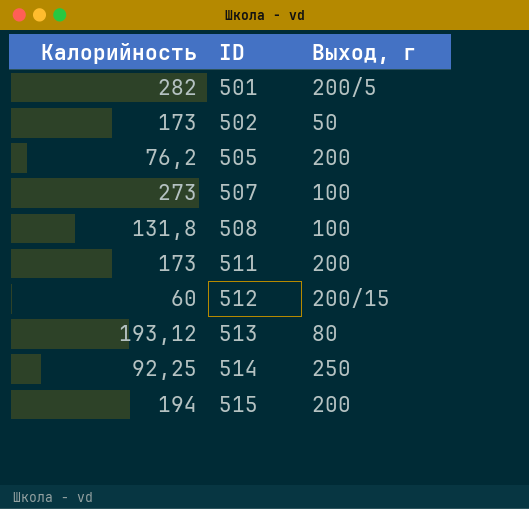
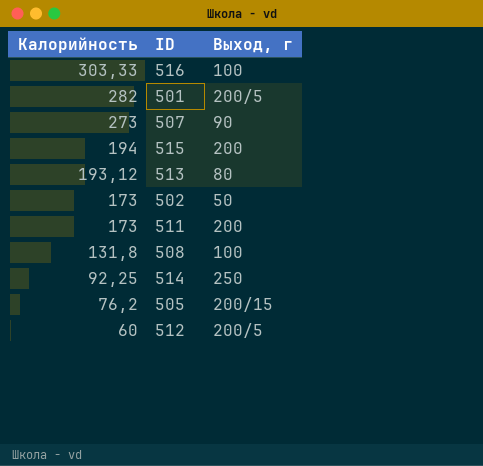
row order: ID ascending -> Калорийность descending
row 516: none -> 303,33 | 100
507 | Выход, г: 100 -> 90
505 | Выход, г: 200 -> 200/15
512 | Выход, г: 200/15 -> 200/5

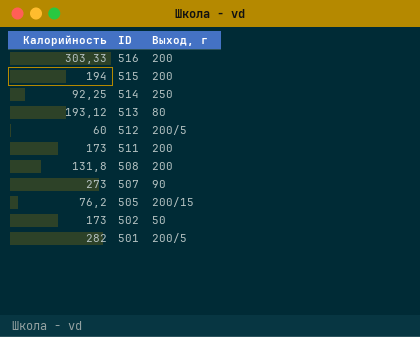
row order: Калорийность descending -> ID descending
516 | Выход, г: 100 -> 200
508 | Выход, г: 100 -> 200

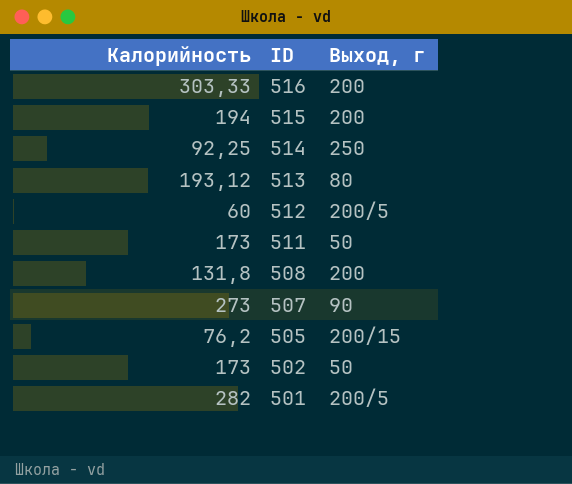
511 | Выход, г: 200 -> 50

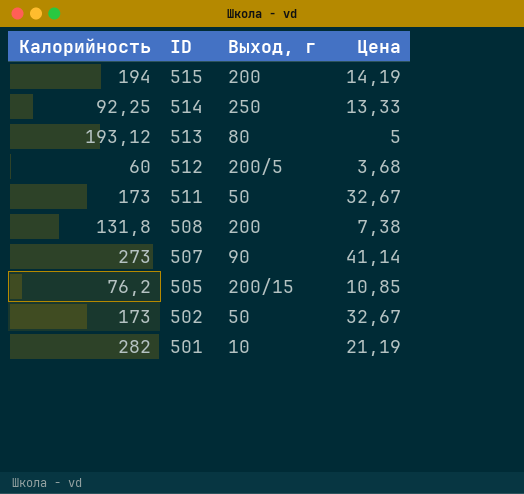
column Цена | position: none -> 4
row 516: 303,33 | 200 -> none
501 | Выход, г: 200/5 -> 10

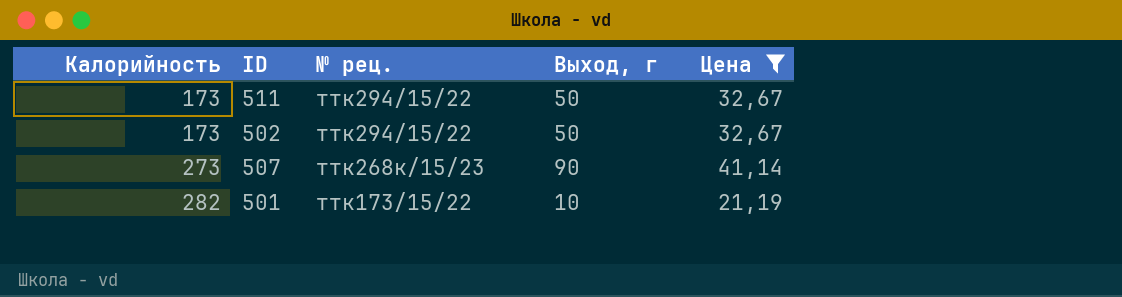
filter: none -> Цена >= 21,19
row order: ID descending -> Калорийность ascending
column № рец. | position: none -> 3

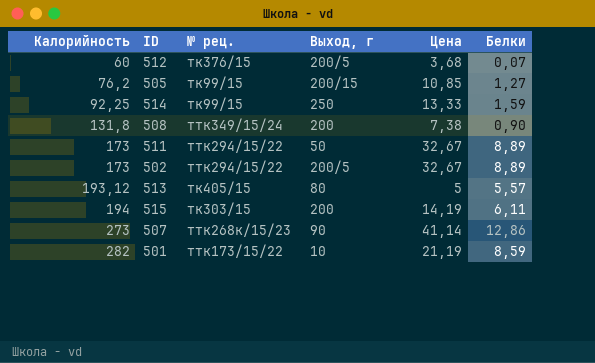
filter: Цена >= 21,19 -> none
column Белки | position: none -> 6
502 | Выход, г: 50 -> 200/5

